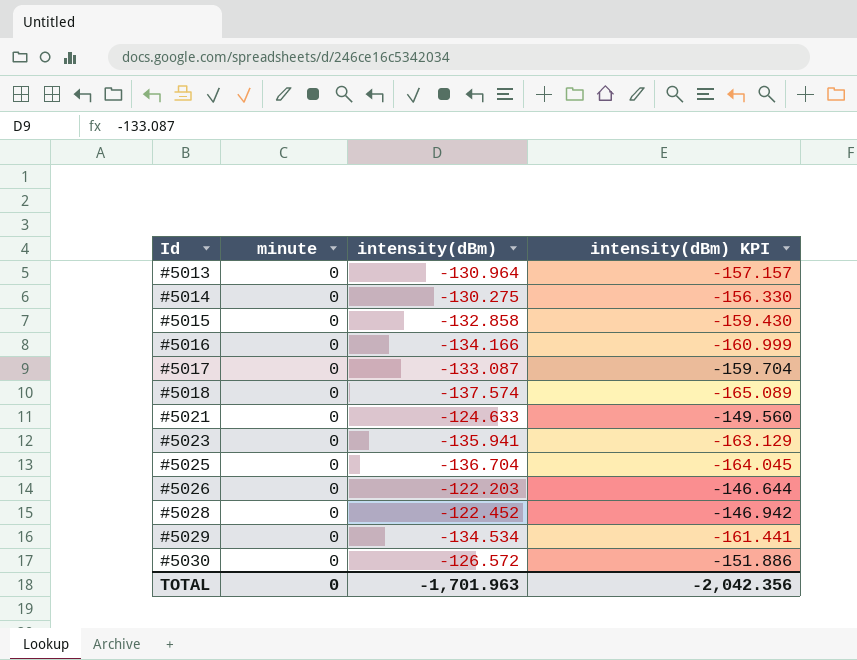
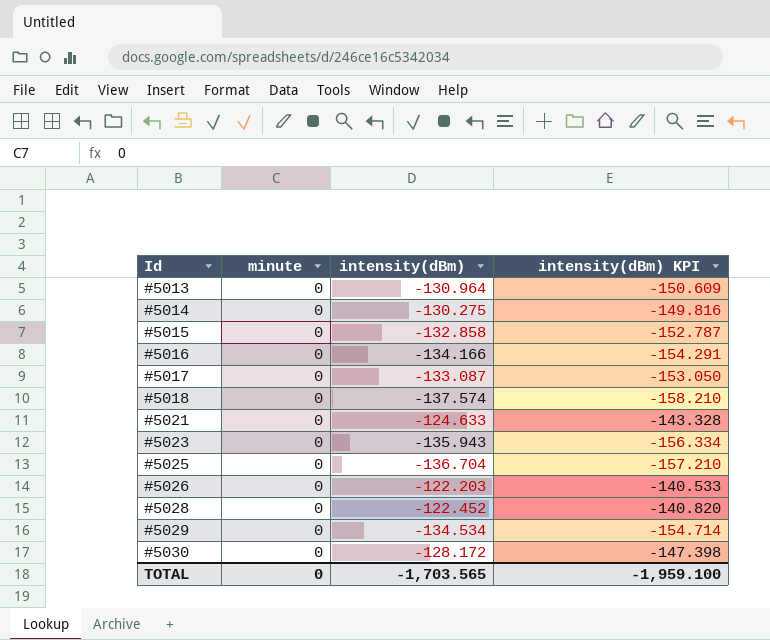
column intensity(dBm) KPI | formula: [intensity(dBm)] * 1.2 -> [intensity(dBm)] * 1.15
#5023 | intensity(dBm): -135.941 -> -135.943
#5030 | intensity(dBm): -126.572 -> -128.172
TOTAL | intensity(dBm): -1,701.963 -> -1,703.565
TOTAL | intensity(dBm) KPI: -2,042.356 -> -1,959.100

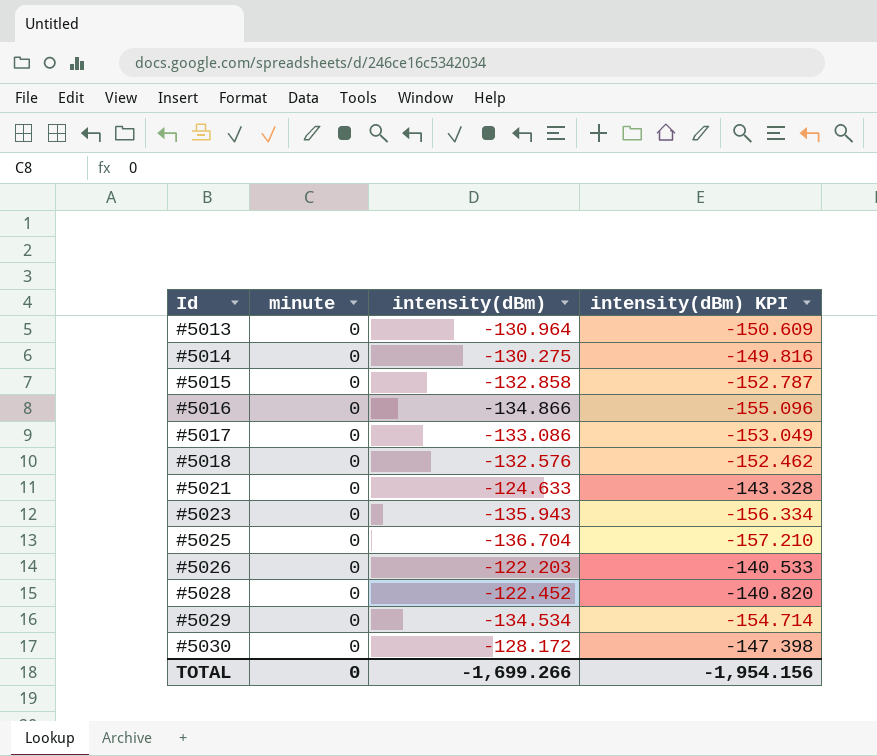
#5016 | intensity(dBm): -134.166 -> -134.866
#5016 | intensity(dBm) KPI: -154.291 -> -155.096
#5017 | intensity(dBm): -133.087 -> -133.086
#5017 | intensity(dBm) KPI: -153.050 -> -153.049
#5018 | intensity(dBm): -137.574 -> -132.576
#5018 | intensity(dBm) KPI: -158.210 -> -152.462
TOTAL | intensity(dBm): -1,703.565 -> -1,699.266
TOTAL | intensity(dBm) KPI: -1,959.100 -> -1,954.156

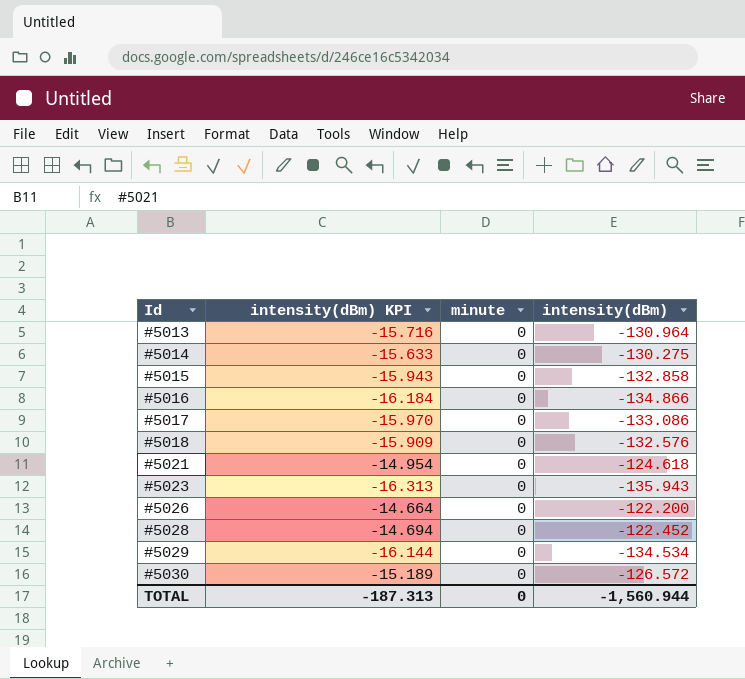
column intensity(dBm) KPI | formula: [intensity(dBm)] * 1.15 -> [intensity(dBm)] * 0.12
column intensity(dBm) KPI | position: 4 -> 2
row #5025: 0 | -136.704 | -157.210 -> none
#5021 | intensity(dBm): -124.633 -> -124.618
#5026 | intensity(dBm): -122.203 -> -122.200
#5030 | intensity(dBm): -128.172 -> -126.572
TOTAL | intensity(dBm) KPI: -1,954.156 -> -187.313
TOTAL | intensity(dBm): -1,699.266 -> -1,560.944

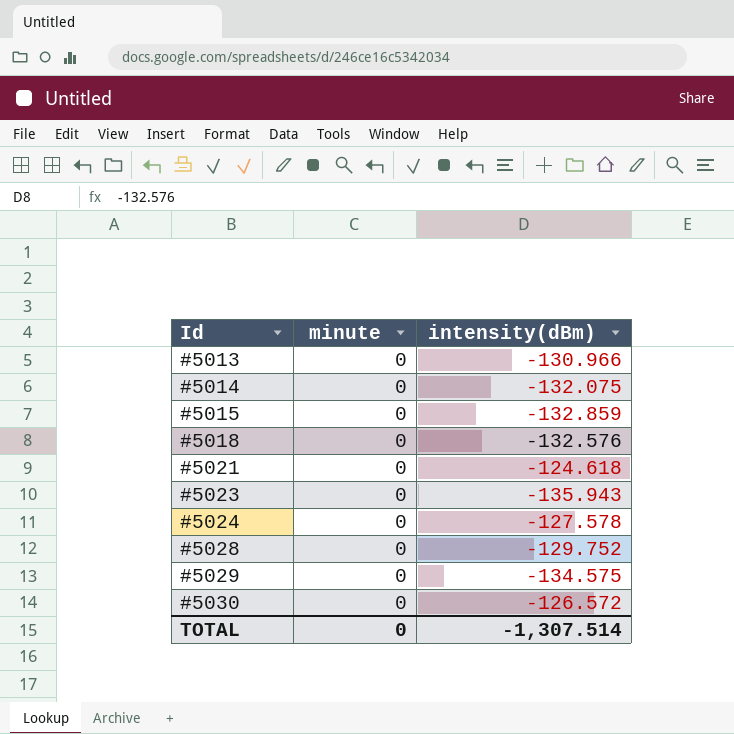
column intensity(dBm) KPI | formula: [intensity(dBm)] * 0.12 -> none
row #5016: -16.184 | 0 | -134.866 -> none
row #5017: -15.970 | 0 | -133.086 -> none
row #5026: -14.664 | 0 | -122.200 -> none
#5013 | intensity(dBm): -130.964 -> -130.966
#5014 | intensity(dBm): -130.275 -> -132.075
#5015 | intensity(dBm): -132.858 -> -132.859
row #5024: none -> 0 | -127.578
#5028 | intensity(dBm): -122.452 -> -129.752
#5029 | intensity(dBm): -134.534 -> -134.575
TOTAL | intensity(dBm): -1,560.944 -> -1,307.514

